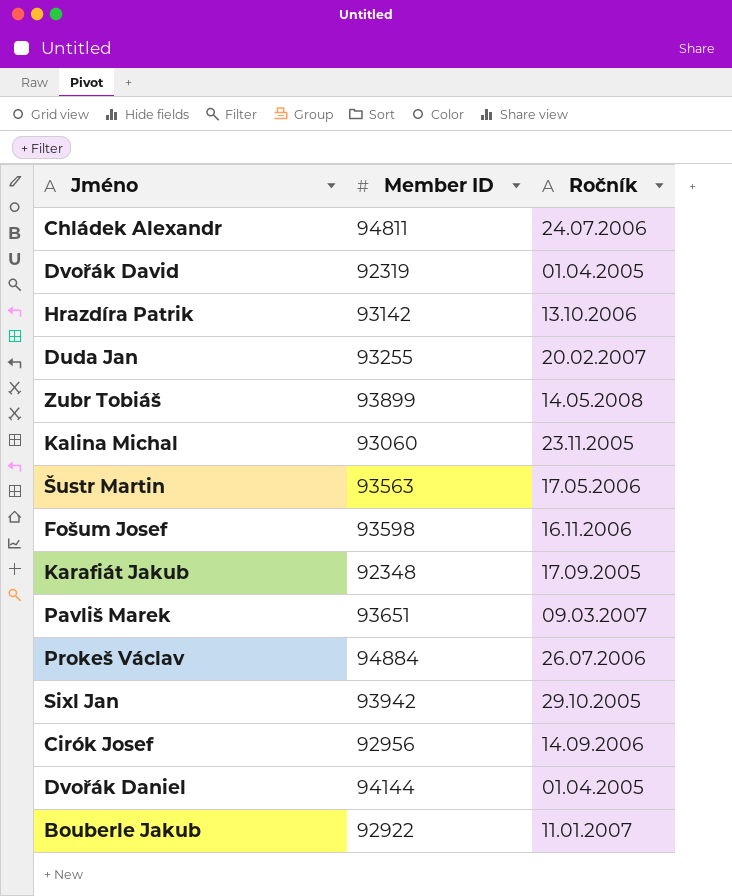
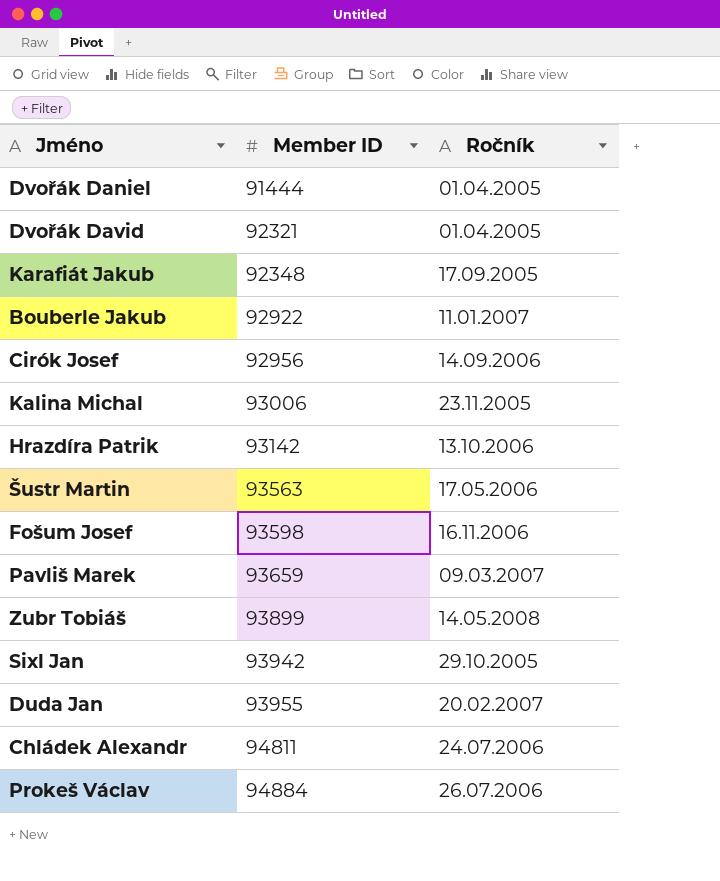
row order: none -> Member ID ascending
Dvořák Daniel | Member ID: 94144 -> 91444
Dvořák David | Member ID: 92319 -> 92321
Kalina Michal | Member ID: 93060 -> 93006
Pavliš Marek | Member ID: 93651 -> 93659
Duda Jan | Member ID: 93255 -> 93955

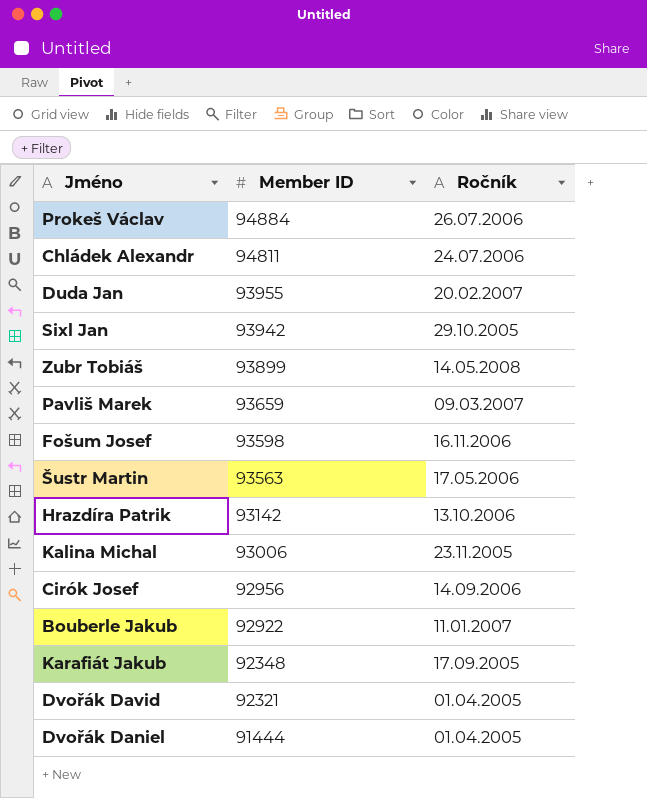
row order: Member ID ascending -> Member ID descending

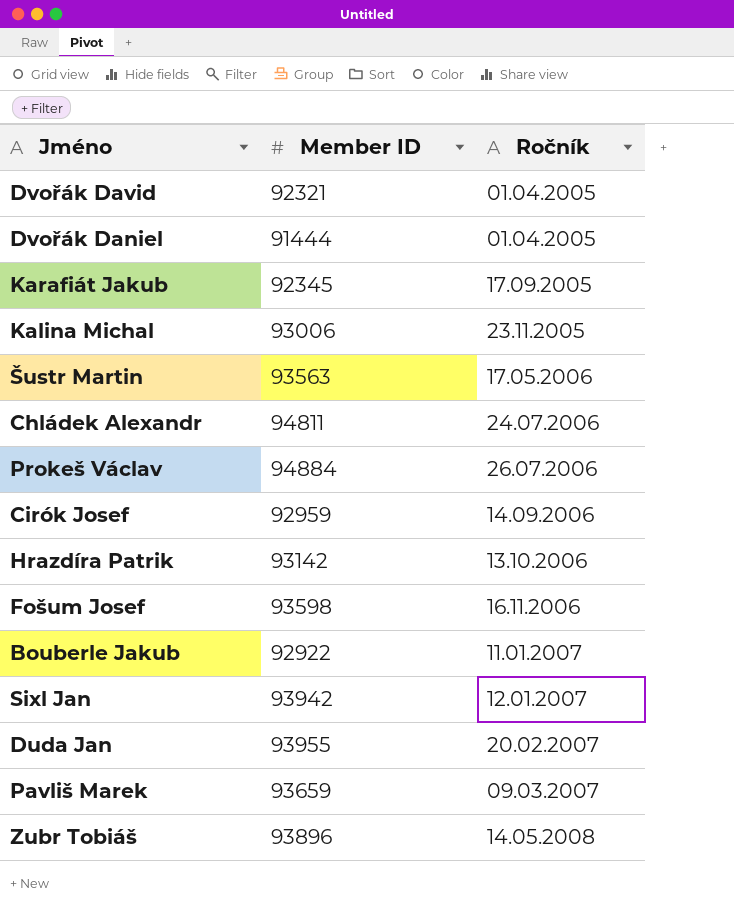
row order: Member ID descending -> Ročník ascending
Karafiát Jakub | Member ID: 92348 -> 92345
Cirók Josef | Member ID: 92956 -> 92959
Sixl Jan | Ročník: 29.10.2005 -> 12.01.2007
Zubr Tobiáš | Member ID: 93899 -> 93896

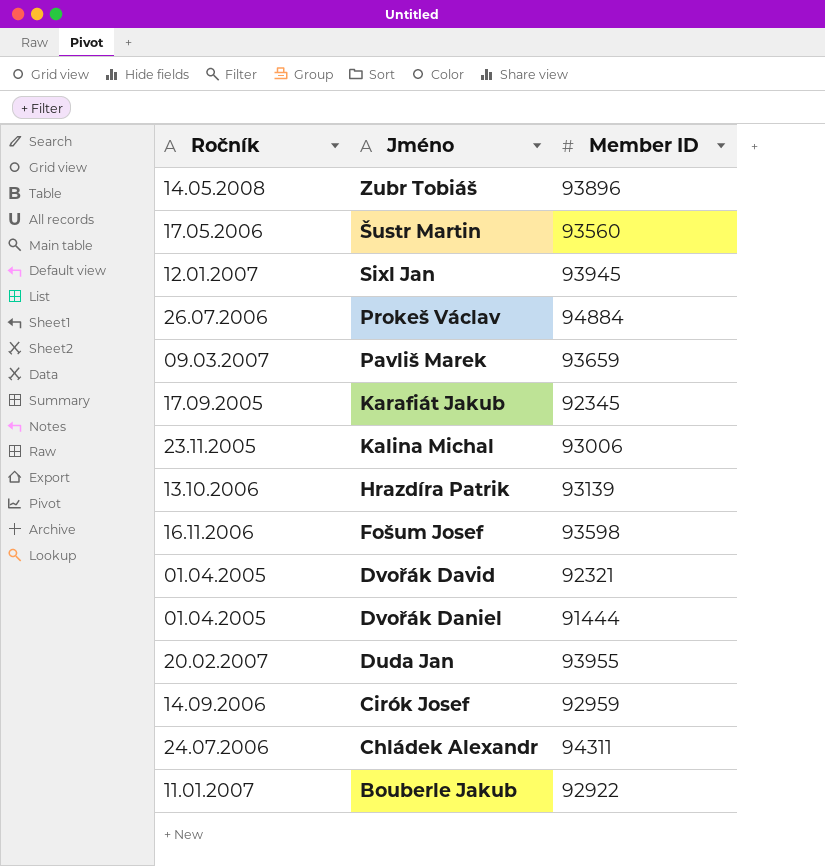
row order: Ročník ascending -> Jméno descending
column Ročník | position: 3 -> 1
Šustr Martin | Member ID: 93563 -> 93560
Sixl Jan | Member ID: 93942 -> 93945
Hrazdíra Patrik | Member ID: 93142 -> 93139
Chládek Alexandr | Member ID: 94811 -> 94311

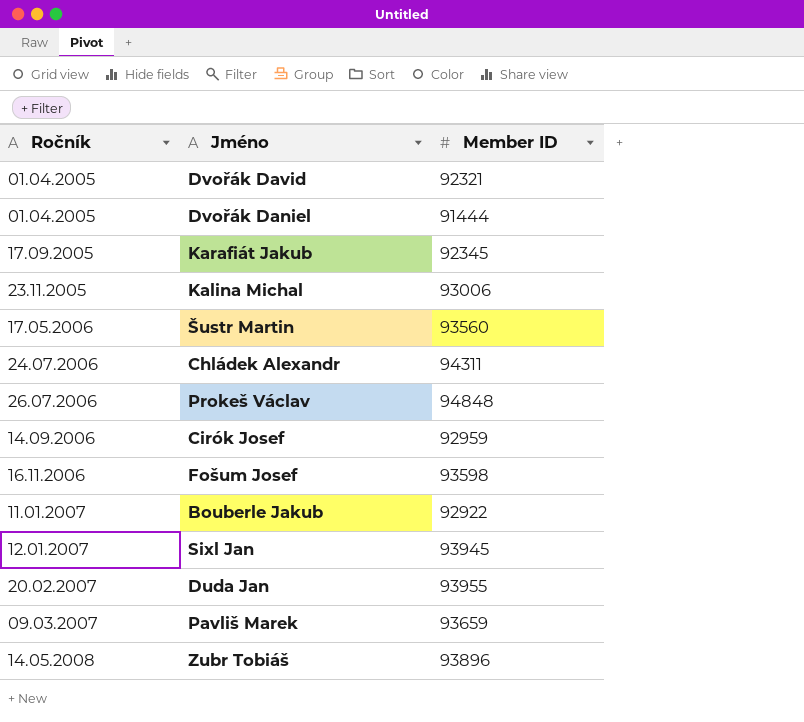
row order: Jméno descending -> Ročník ascending
row Hrazdíra Patrik: 13.10.2006 | 93139 -> none
Prokeš Václav | Member ID: 94884 -> 94848

